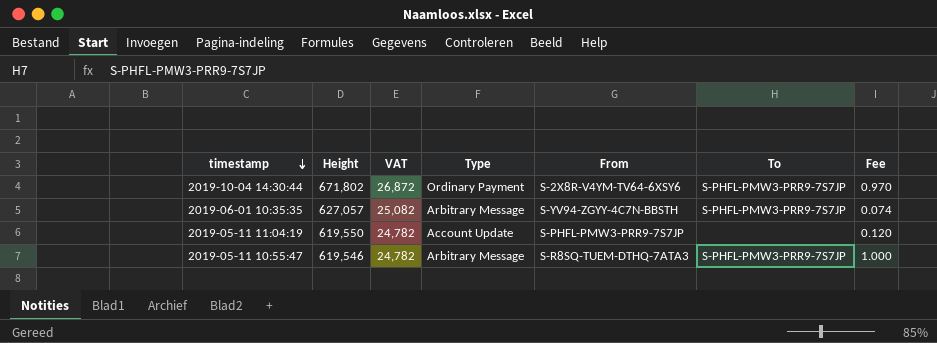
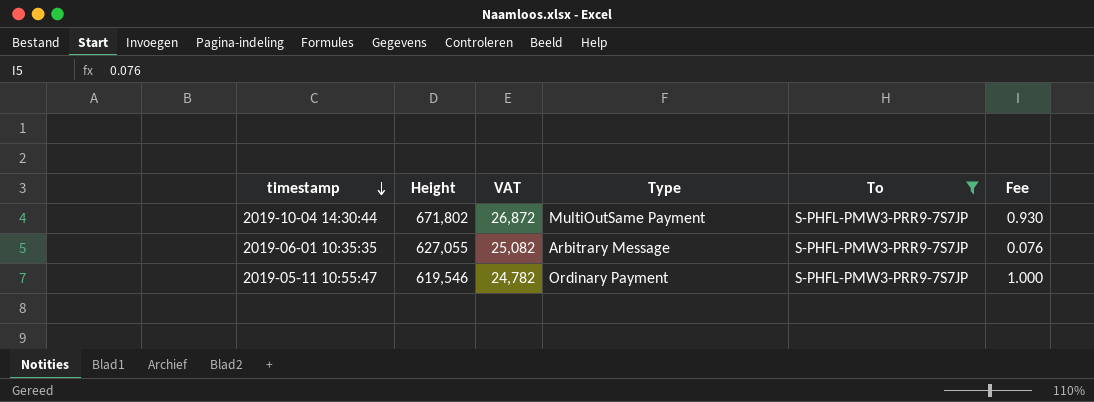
filter: none -> To = S-PHFL-PMW3-PRR9-7S7JP
column From | position: 5 -> none
2019-10-04 14:30:44 | Type: Ordinary Payment -> MultiOutSame Payment
2019-10-04 14:30:44 | Fee: 0.970 -> 0.930
2019-06-01 10:35:35 | Height: 627,057 -> 627,055
2019-06-01 10:35:35 | Fee: 0.074 -> 0.076
2019-05-11 10:55:47 | Type: Arbitrary Message -> Ordinary Payment

